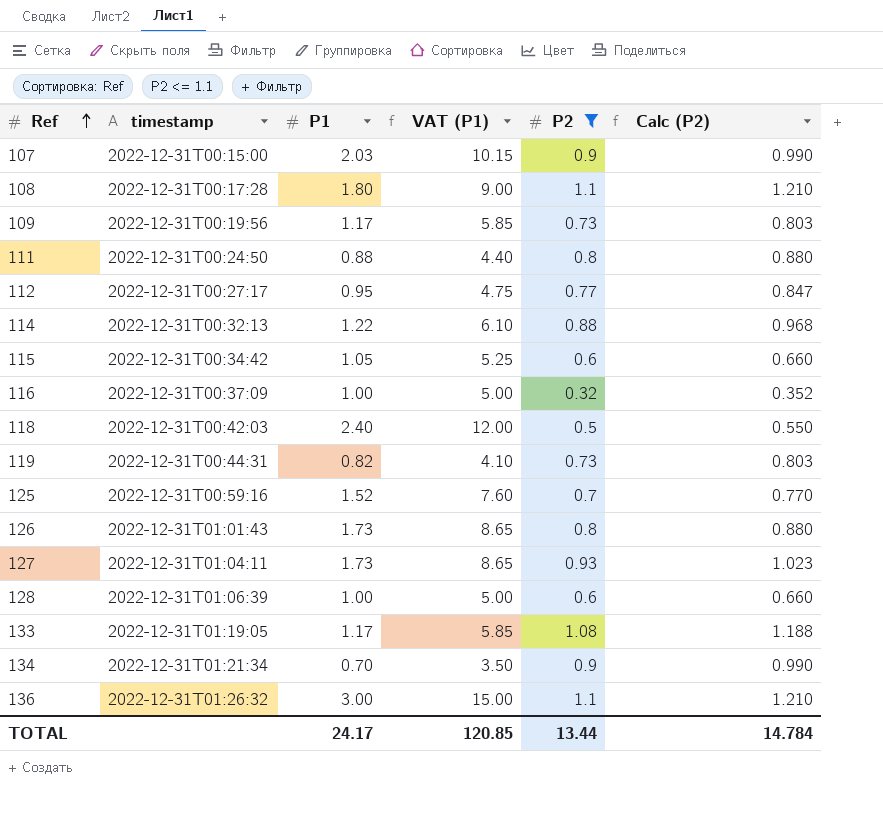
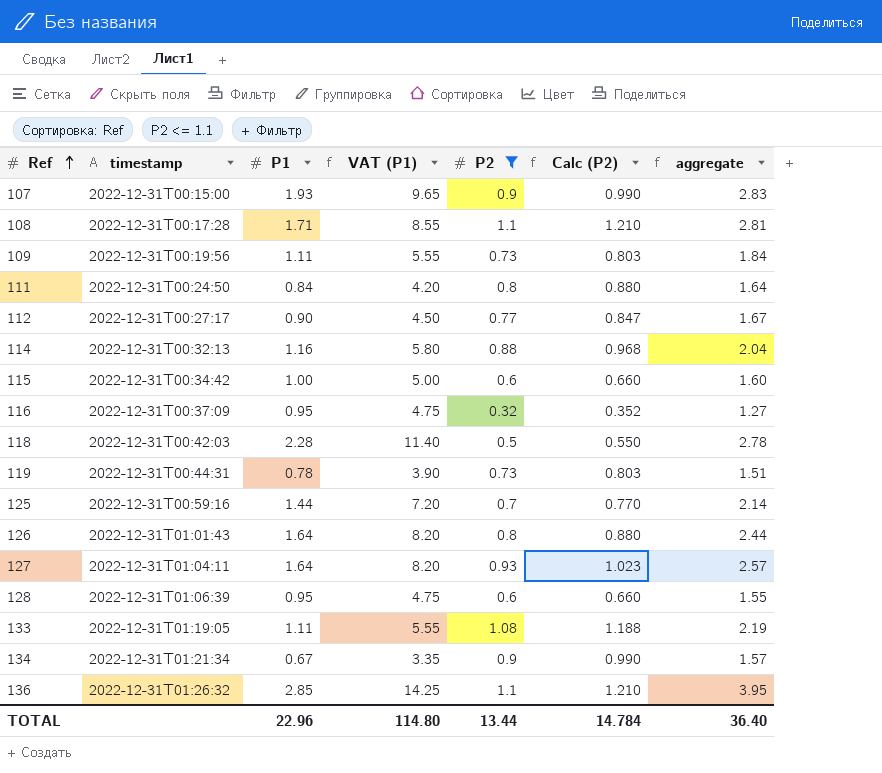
column aggregate | formula: none -> [P1] + [P2]
107 | P1: 2.03 -> 1.93
107 | VAT (P1): 10.15 -> 9.65
108 | P1: 1.80 -> 1.71
108 | VAT (P1): 9.00 -> 8.55
109 | P1: 1.17 -> 1.11
109 | VAT (P1): 5.85 -> 5.55
111 | P1: 0.88 -> 0.84
111 | VAT (P1): 4.40 -> 4.20
112 | P1: 0.95 -> 0.90
112 | VAT (P1): 4.75 -> 4.50
114 | P1: 1.22 -> 1.16
114 | VAT (P1): 6.10 -> 5.80
115 | P1: 1.05 -> 1.00
115 | VAT (P1): 5.25 -> 5.00
116 | P1: 1.00 -> 0.95
116 | VAT (P1): 5.00 -> 4.75
118 | P1: 2.40 -> 2.28
118 | VAT (P1): 12.00 -> 11.40
119 | P1: 0.82 -> 0.78
119 | VAT (P1): 4.10 -> 3.90
125 | P1: 1.52 -> 1.44
125 | VAT (P1): 7.60 -> 7.20
126 | P1: 1.73 -> 1.64
126 | VAT (P1): 8.65 -> 8.20
127 | P1: 1.73 -> 1.64
127 | VAT (P1): 8.65 -> 8.20
128 | P1: 1.00 -> 0.95
128 | VAT (P1): 5.00 -> 4.75
133 | P1: 1.17 -> 1.11
133 | VAT (P1): 5.85 -> 5.55
134 | P1: 0.70 -> 0.67
134 | VAT (P1): 3.50 -> 3.35
136 | P1: 3.00 -> 2.85
136 | VAT (P1): 15.00 -> 14.25
TOTAL | P1: 24.17 -> 22.96
TOTAL | VAT (P1): 120.85 -> 114.80

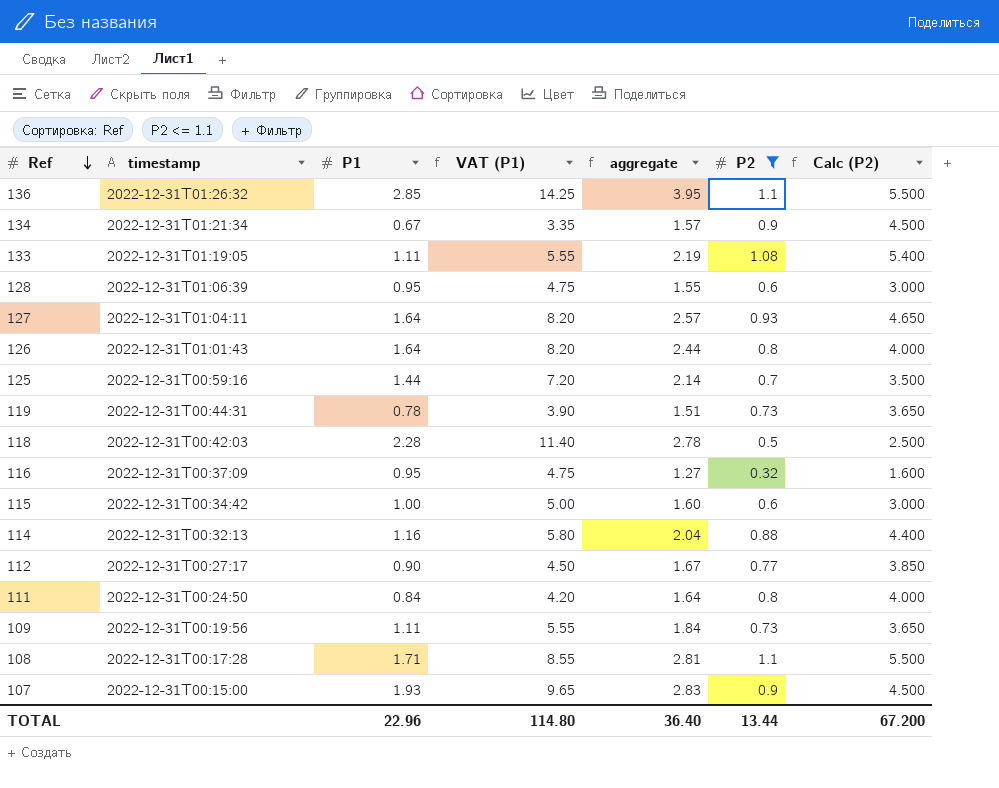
row order: Ref ascending -> Ref descending
column aggregate | position: 7 -> 5
column Calc (P2) | formula: [P2] * 1.1 -> [P2] * 5
TOTAL | Calc (P2): 14.784 -> 67.200

